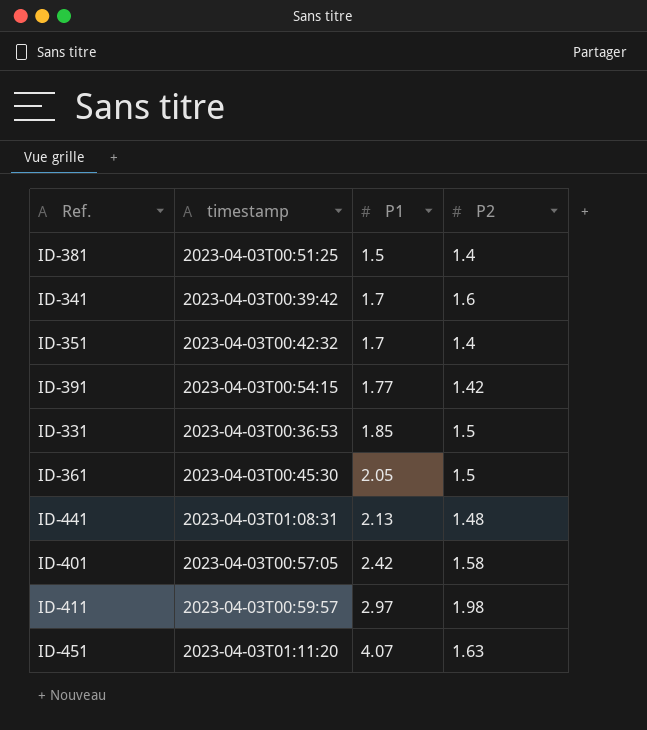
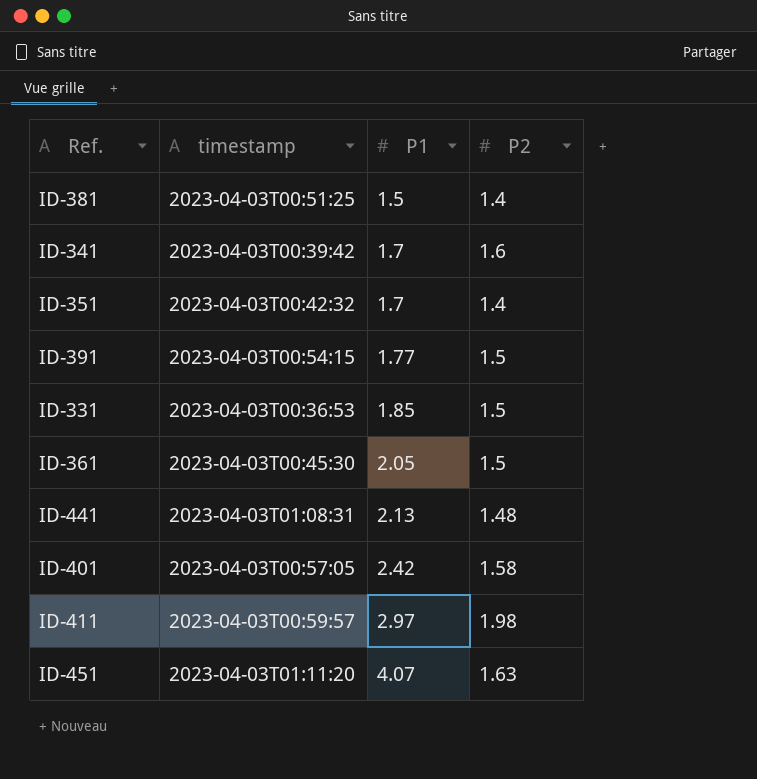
ID-391 | P2: 1.42 -> 1.5

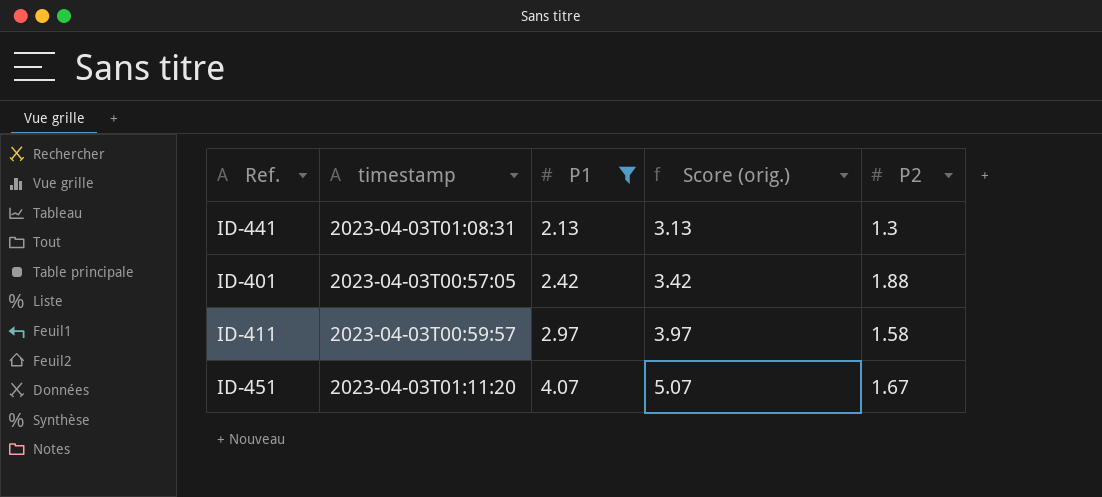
filter: none -> P1 >= 2.13
column Score (orig.) | formula: none -> [P1] + 1
ID-441 | P2: 1.48 -> 1.3
ID-401 | P2: 1.58 -> 1.88
ID-411 | P2: 1.98 -> 1.58
ID-451 | P2: 1.63 -> 1.67

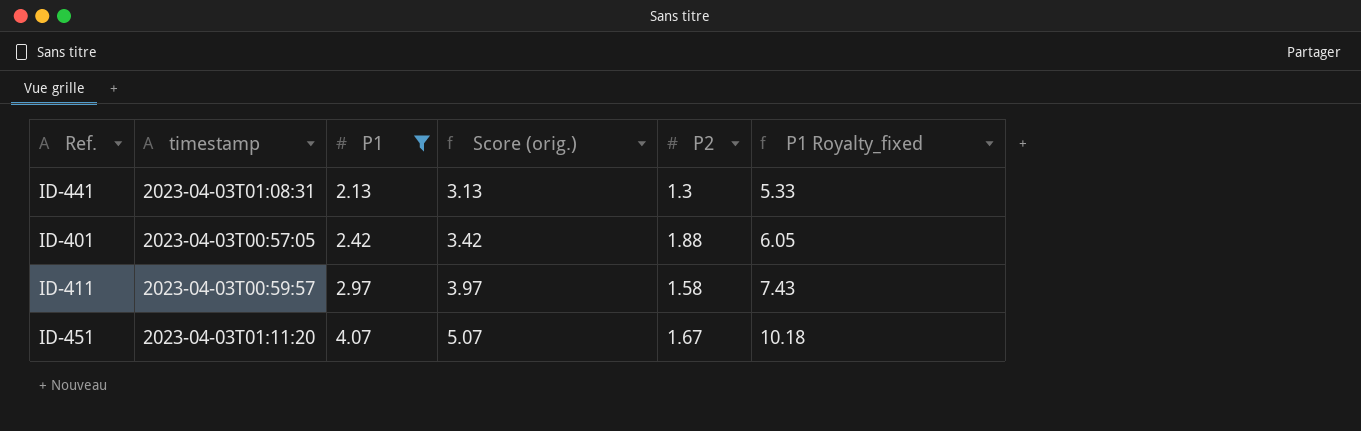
column P1 Royalty_fixed | formula: none -> [P1] * 2.5

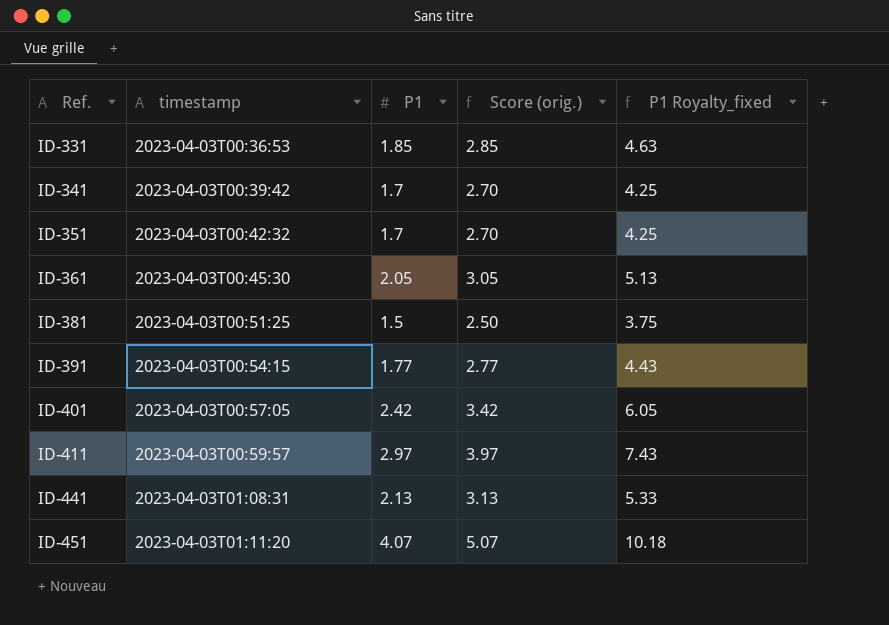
filter: P1 >= 2.13 -> none
row order: P1 ascending -> Ref. ascending
column P2 | position: 5 -> none

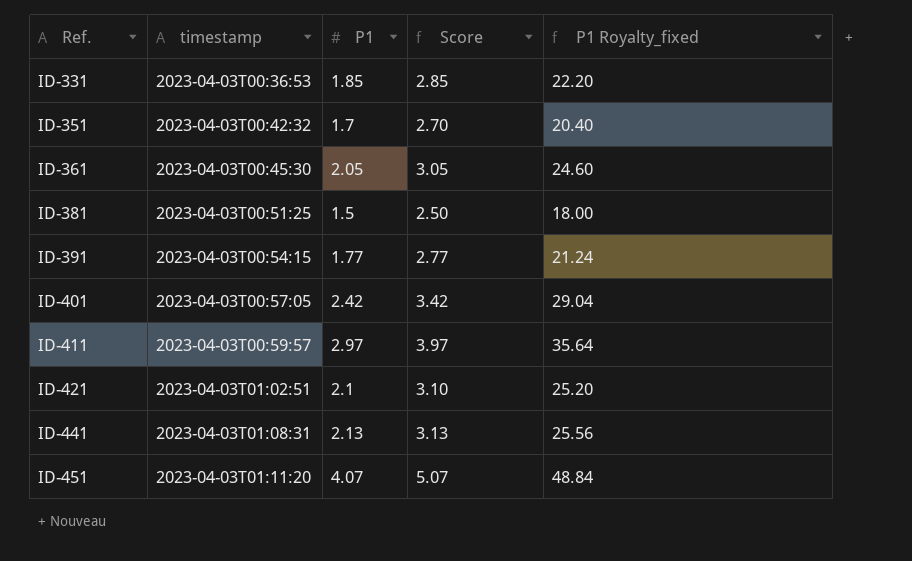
column name: Score (orig.) -> Score
column P1 Royalty_fixed | formula: [P1] * 2.5 -> [P1] * 12
row ID-341: 2023-04-03T00:39:42 | 1.7 | 2.70 | 4.25 -> none
row ID-421: none -> 2023-04-03T01:02:51 | 2.1 | 3.10 | 25.20

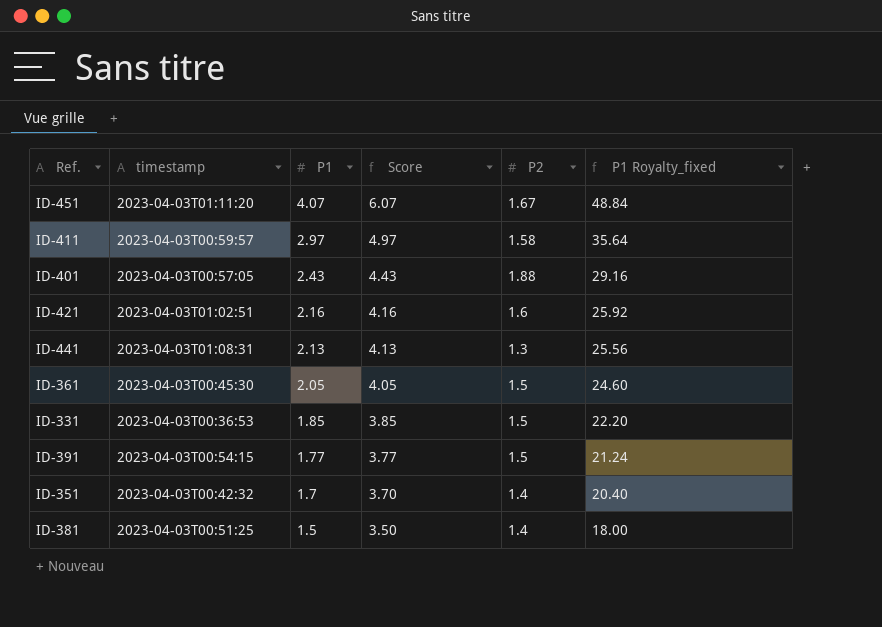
row order: Ref. ascending -> P1 descending
column Score | formula: [P1] + 1 -> [P1] + 2
column P2 | position: none -> 5
ID-401 | P1: 2.42 -> 2.43
ID-401 | P1 Royalty_fixed: 29.04 -> 29.16
ID-421 | P1: 2.1 -> 2.16
ID-421 | P1 Royalty_fixed: 25.20 -> 25.92

